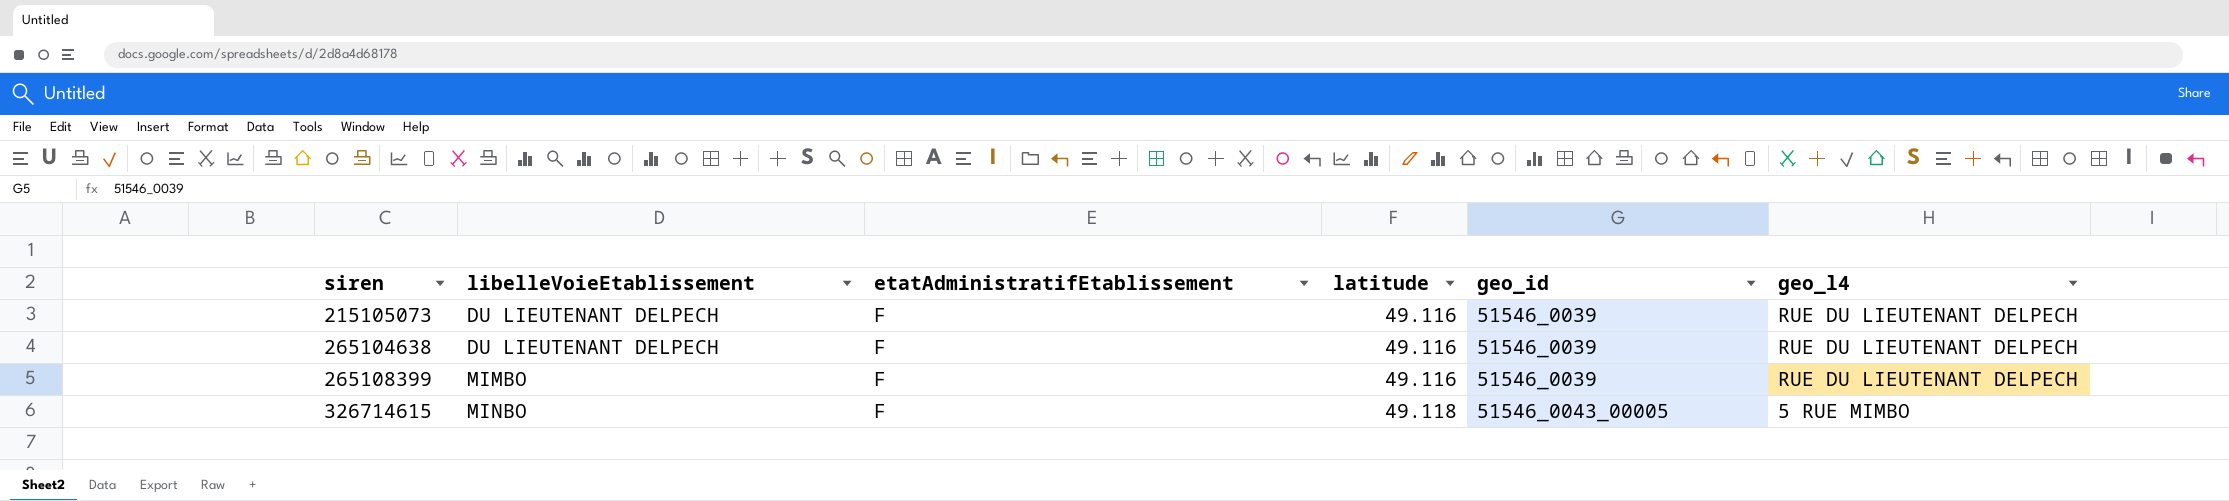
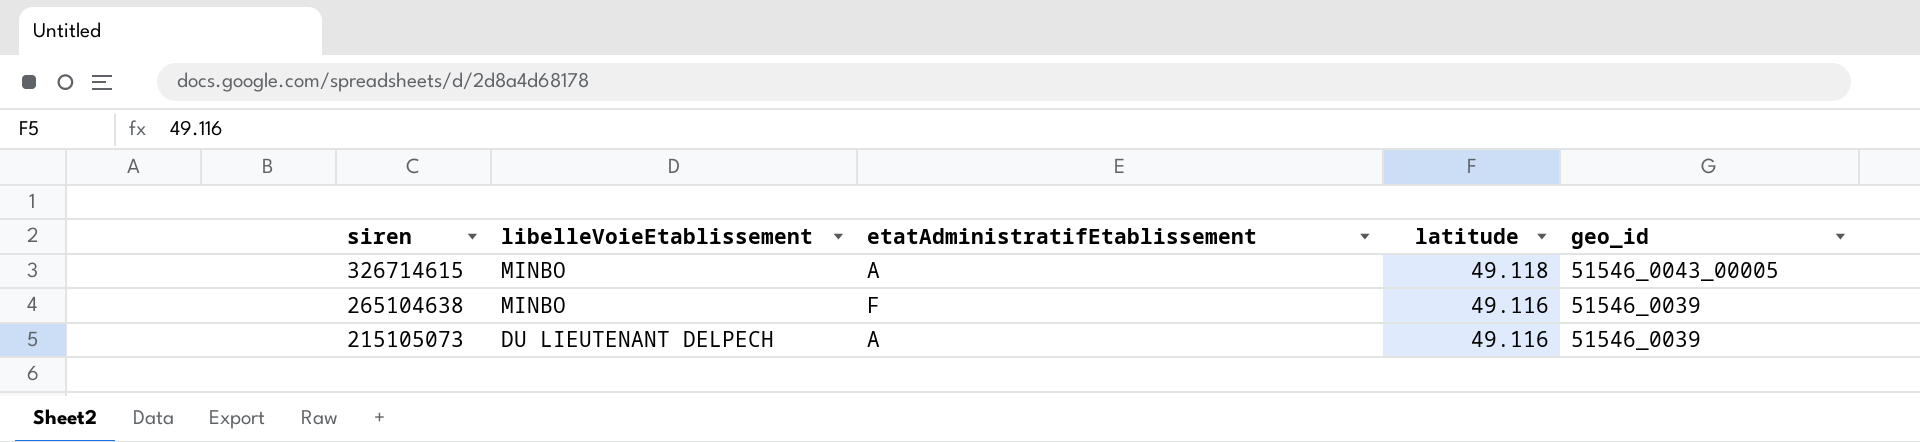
row order: siren ascending -> siren descending
column geo_l4 | position: 6 -> none
row 265108399: MIMBO | F | 49.116 | 51546_0039 | RUE DU LIEUTENANT DELPECH -> none
326714615 | etatAdministratifEtablissement: F -> A
265104638 | libelleVoieEtablissement: DU LIEUTENANT DELPECH -> MINBO
215105073 | etatAdministratifEtablissement: F -> A

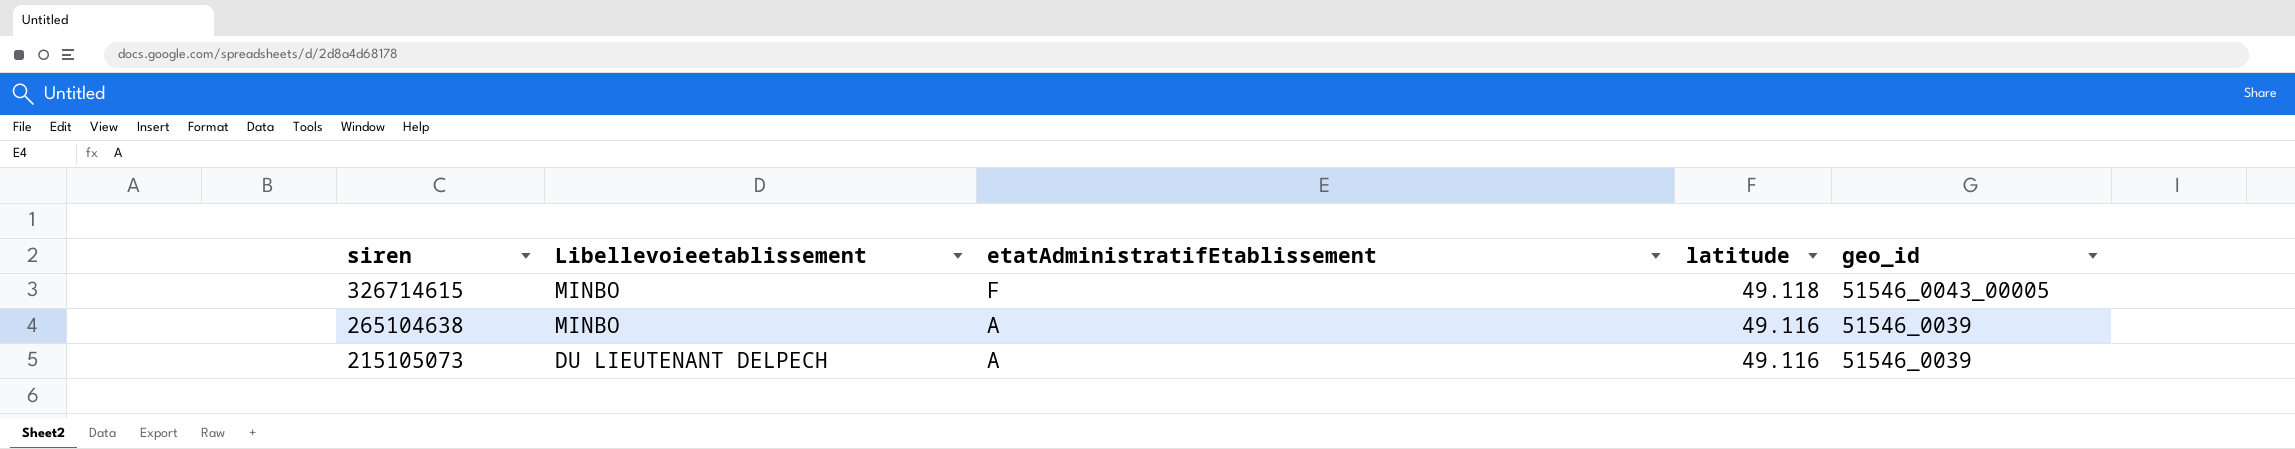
column name: libelleVoieEtablissement -> Libellevoieetablissement
326714615 | etatAdministratifEtablissement: A -> F
265104638 | etatAdministratifEtablissement: F -> A

